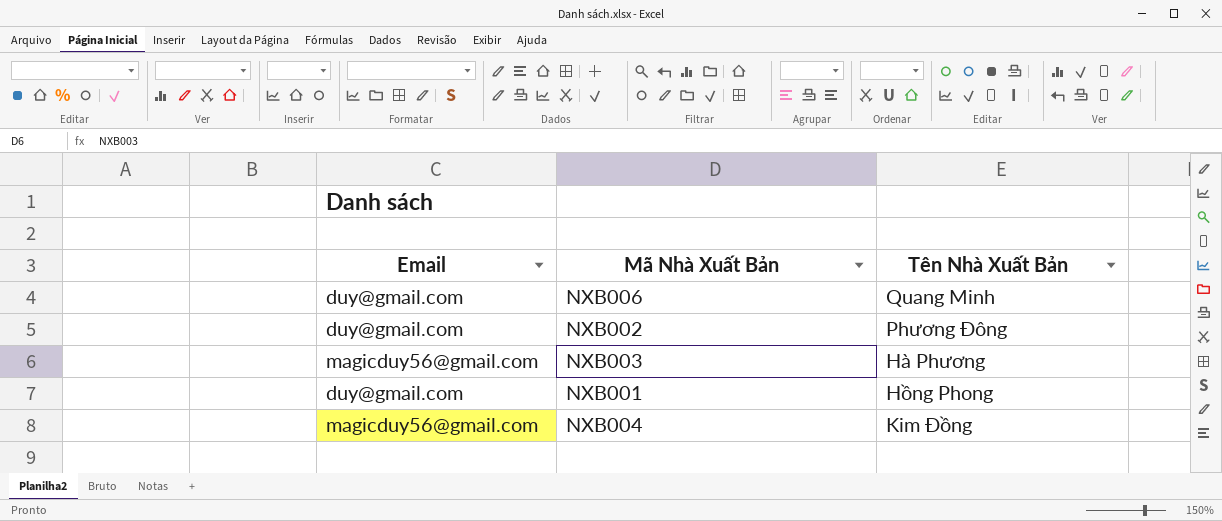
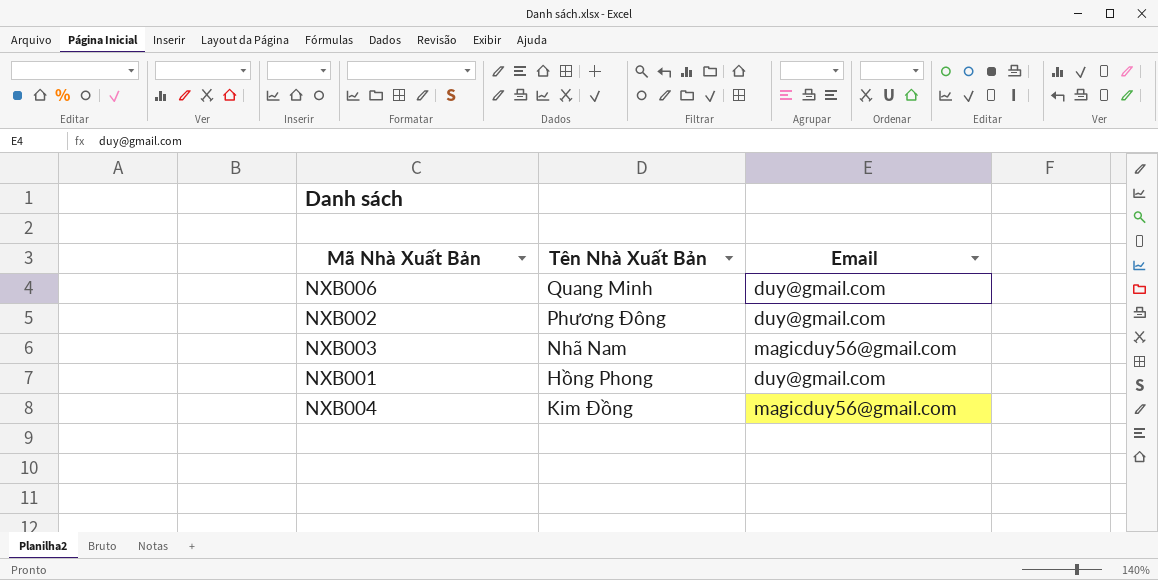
column Email | position: 1 -> 3
NXB003 | Tên Nhà Xuất Bản: Hà Phương -> Nhã Nam

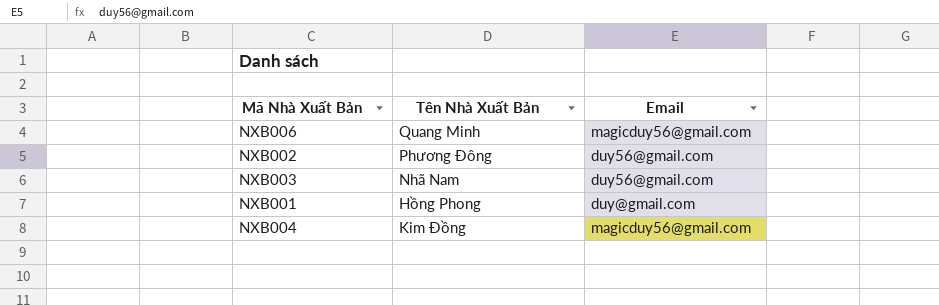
NXB006 | Email: duy@gmail.com -> magicduy56@gmail.com
NXB002 | Email: duy@gmail.com -> duy56@gmail.com
NXB003 | Email: magicduy56@gmail.com -> duy56@gmail.com

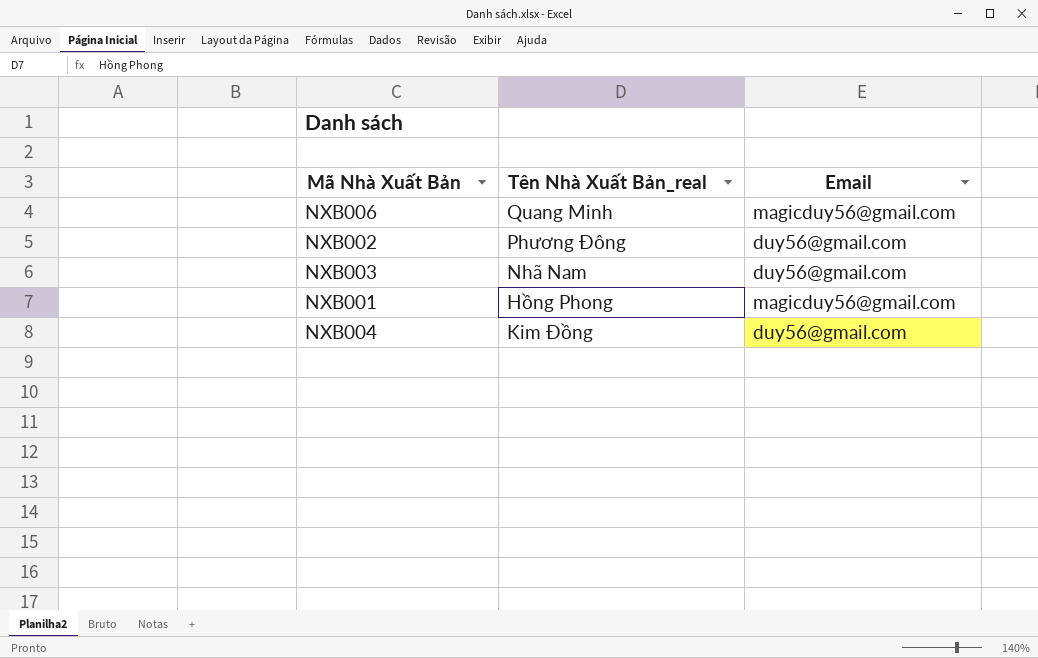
column name: Tên Nhà Xuất Bản -> Tên Nhà Xuất Bản_real
NXB001 | Email: duy@gmail.com -> magicduy56@gmail.com
NXB004 | Email: magicduy56@gmail.com -> duy56@gmail.com

